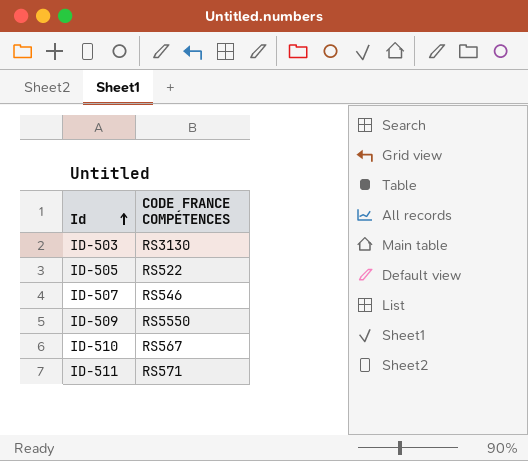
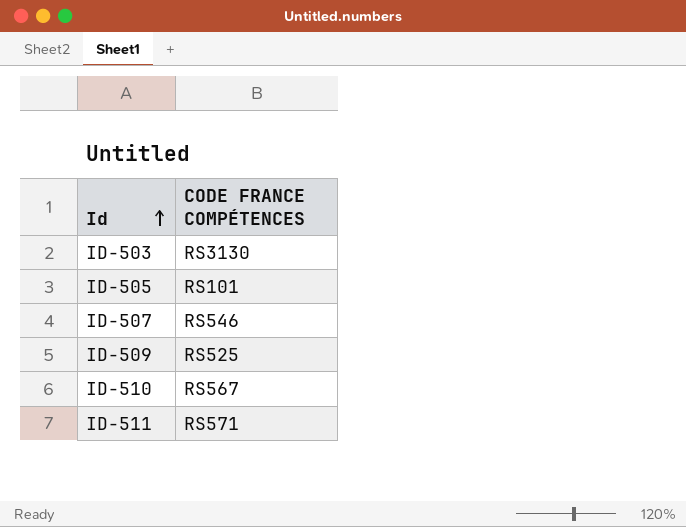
ID-505 | CODE FRANCE COMPÉTENCES: RS522 -> RS101
ID-509 | CODE FRANCE COMPÉTENCES: RS5550 -> RS525

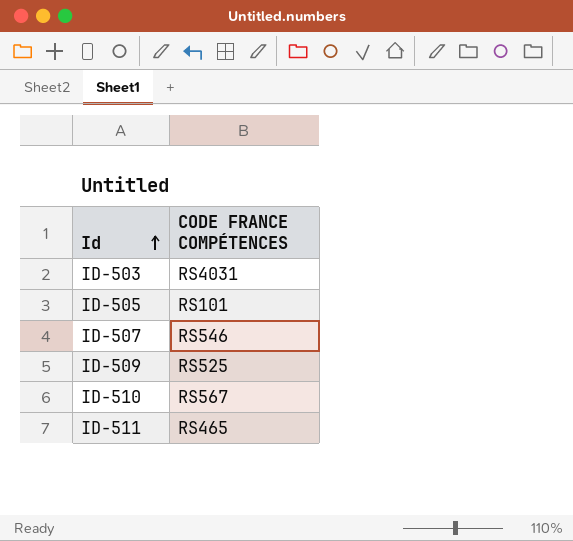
ID-503 | CODE FRANCE COMPÉTENCES: RS3130 -> RS4031
ID-511 | CODE FRANCE COMPÉTENCES: RS571 -> RS465

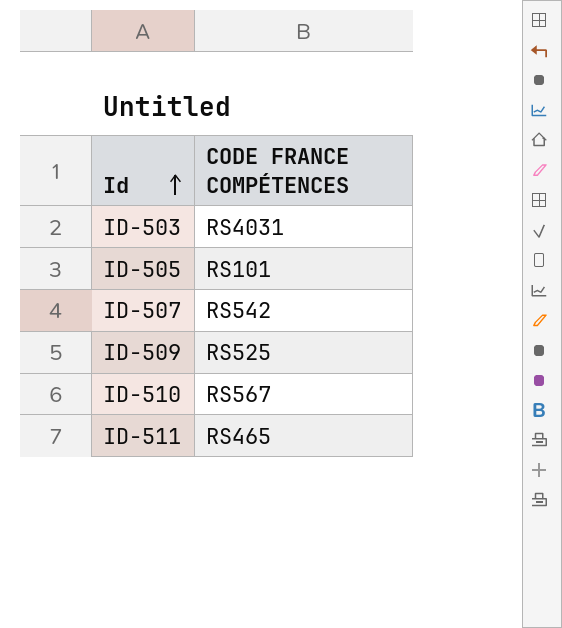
ID-507 | CODE FRANCE COMPÉTENCES: RS546 -> RS542

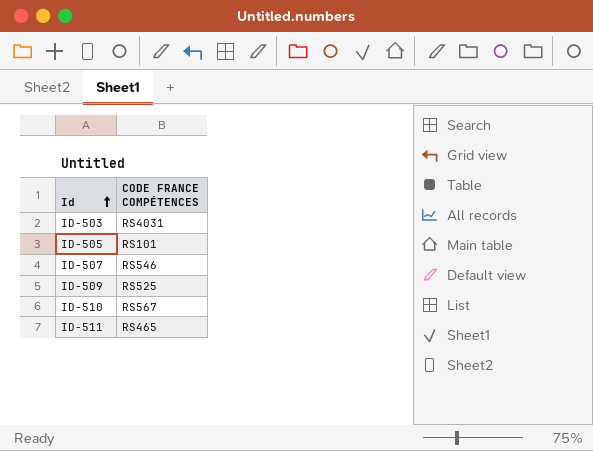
ID-507 | CODE FRANCE COMPÉTENCES: RS542 -> RS546

